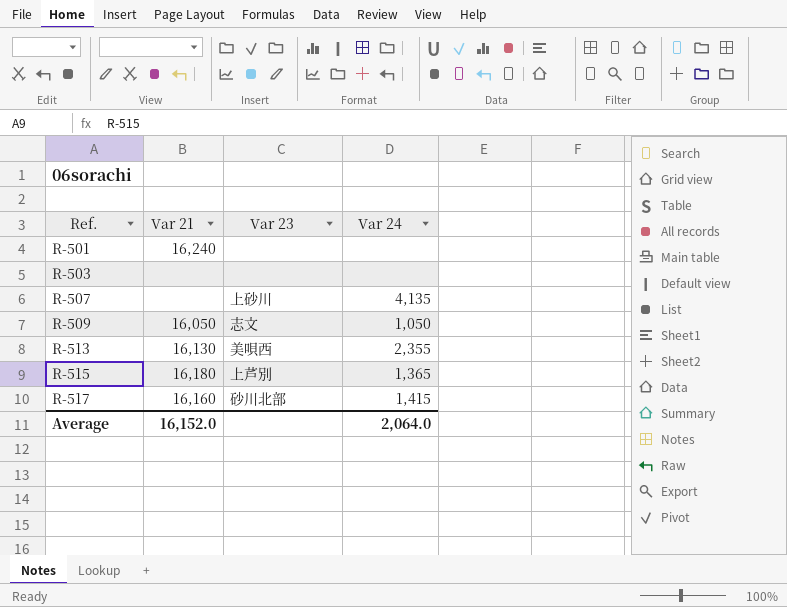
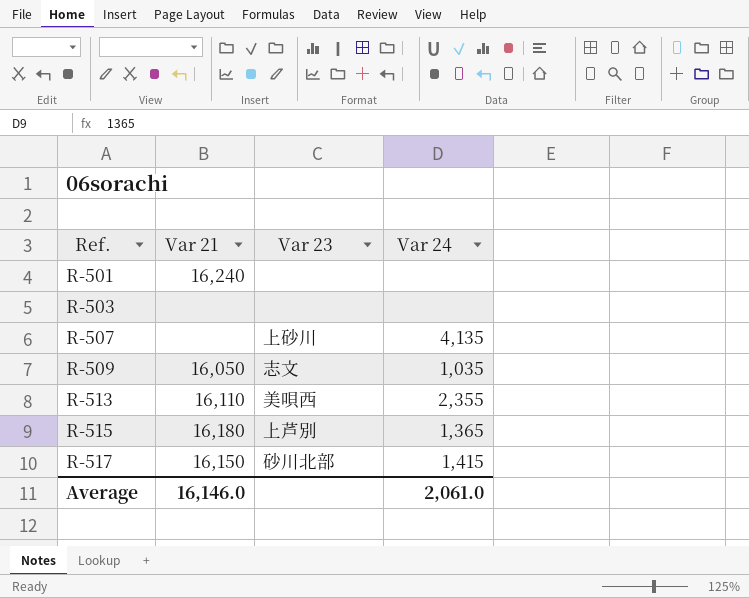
R-509 | Var 24: 1,050 -> 1,035
R-513 | Var 21: 16,130 -> 16,110
R-517 | Var 21: 16,160 -> 16,150
Average | Var 21: 16,152.0 -> 16,146.0
Average | Var 24: 2,064.0 -> 2,061.0

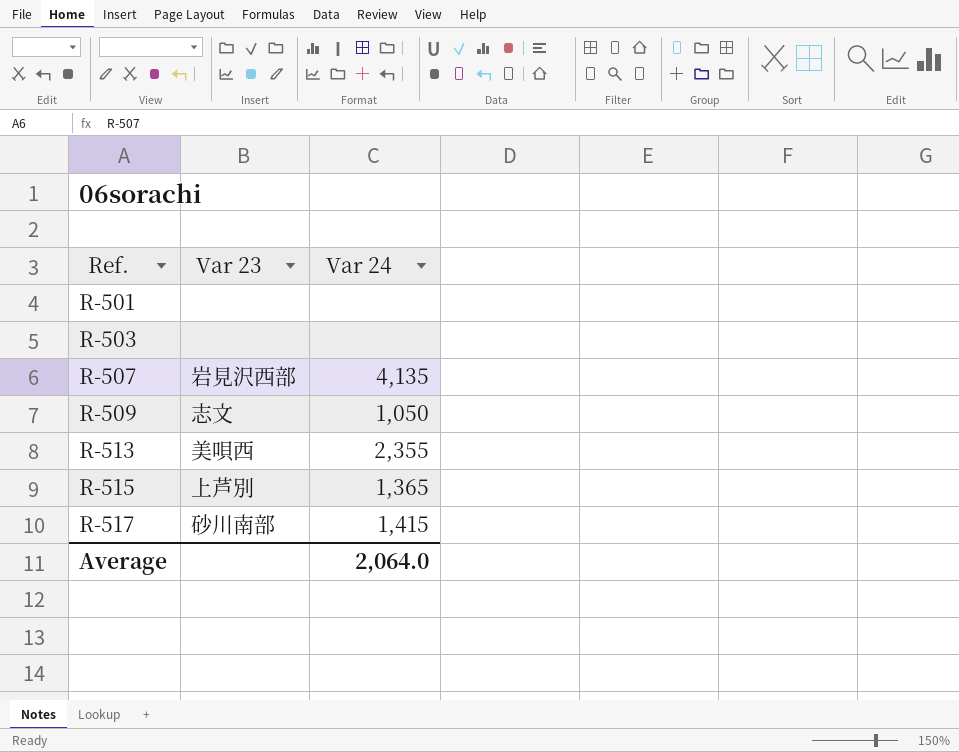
column Var 21 | position: 2 -> none
R-507 | Var 23: 上砂川 -> 岩見沢西部
R-509 | Var 24: 1,035 -> 1,050
R-517 | Var 23: 砂川北部 -> 砂川南部
Average | Var 24: 2,061.0 -> 2,064.0

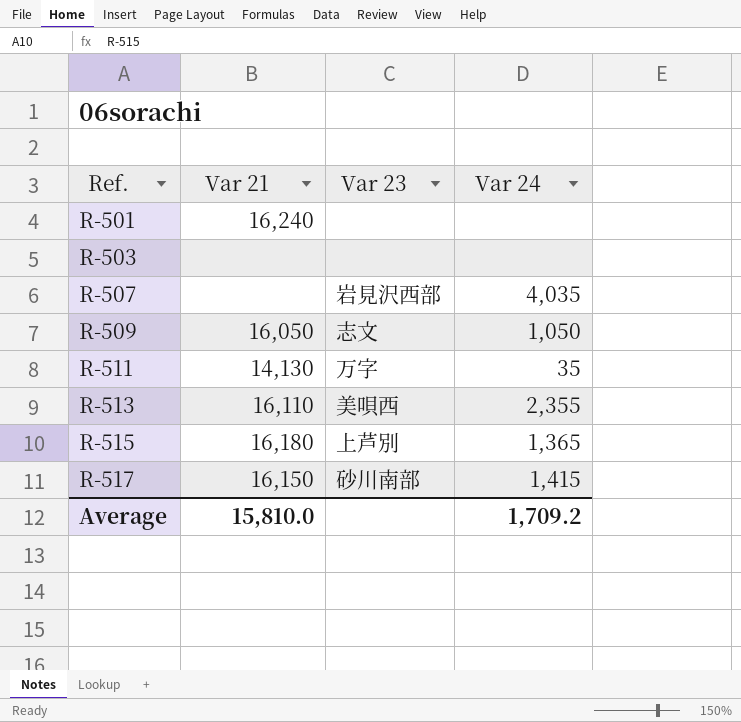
column Var 21 | position: none -> 2
R-507 | Var 24: 4,135 -> 4,035
row R-511: none -> 14,130 | 万字 | 35
Average | Var 24: 2,064.0 -> 1,709.2

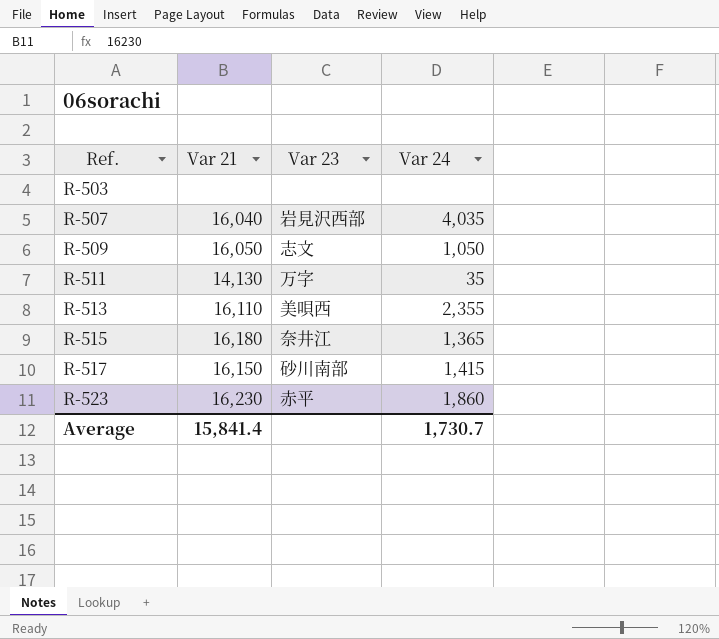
row R-501: 16,240 | none | none -> none
R-507 | Var 21: none -> 16,040
R-515 | Var 23: 上芦別 -> 奈井江
row R-523: none -> 16,230 | 赤平 | 1,860
Average | Var 21: 15,810.0 -> 15,841.4
Average | Var 24: 1,709.2 -> 1,730.7

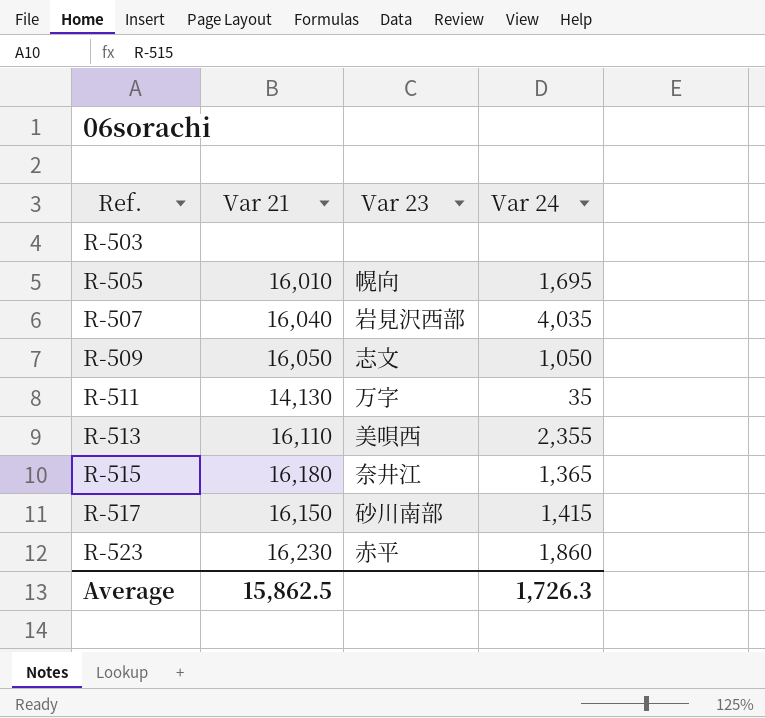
row R-505: none -> 16,010 | 幌向 | 1,695
Average | Var 21: 15,841.4 -> 15,862.5
Average | Var 24: 1,730.7 -> 1,726.3

